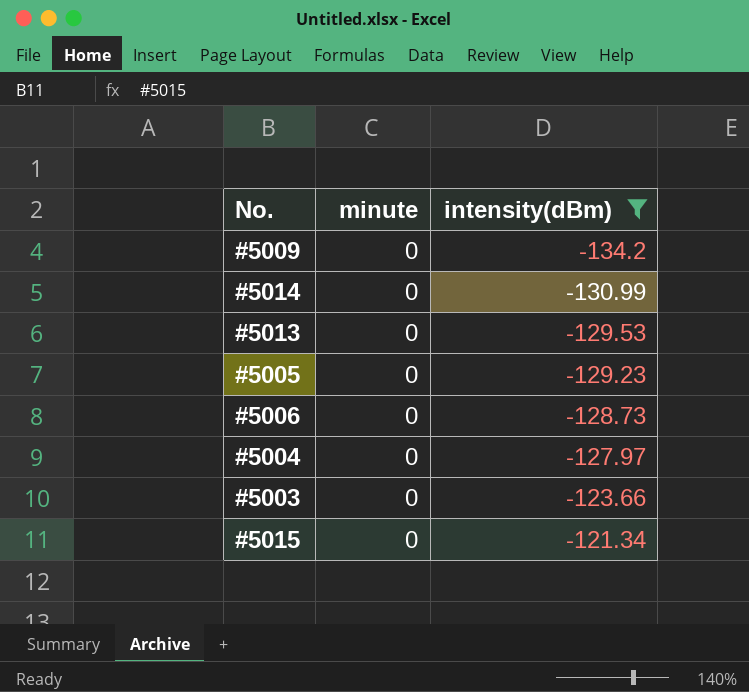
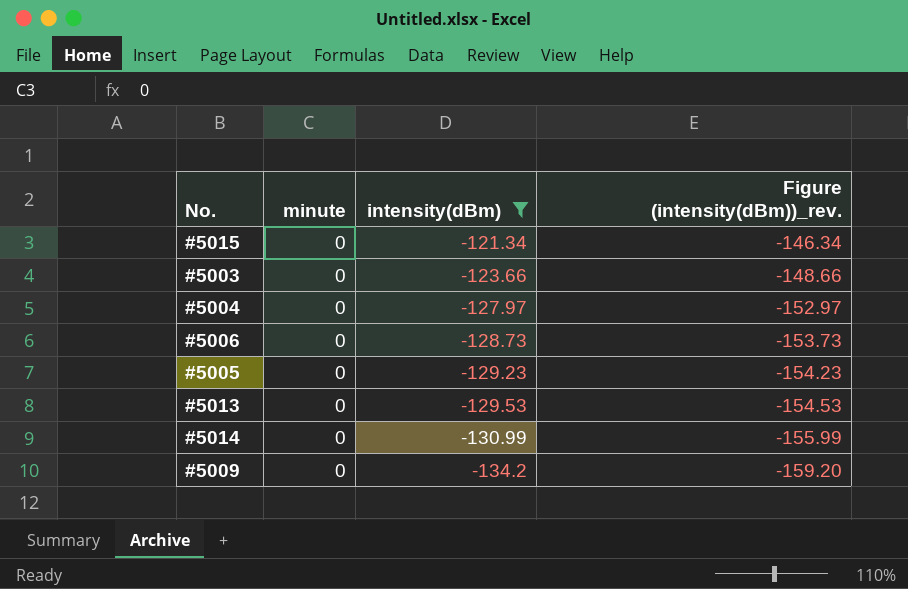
row order: intensity(dBm) ascending -> intensity(dBm) descending
column Figure (intensity(dBm))_rev. | formula: none -> [intensity(dBm)] - 25

